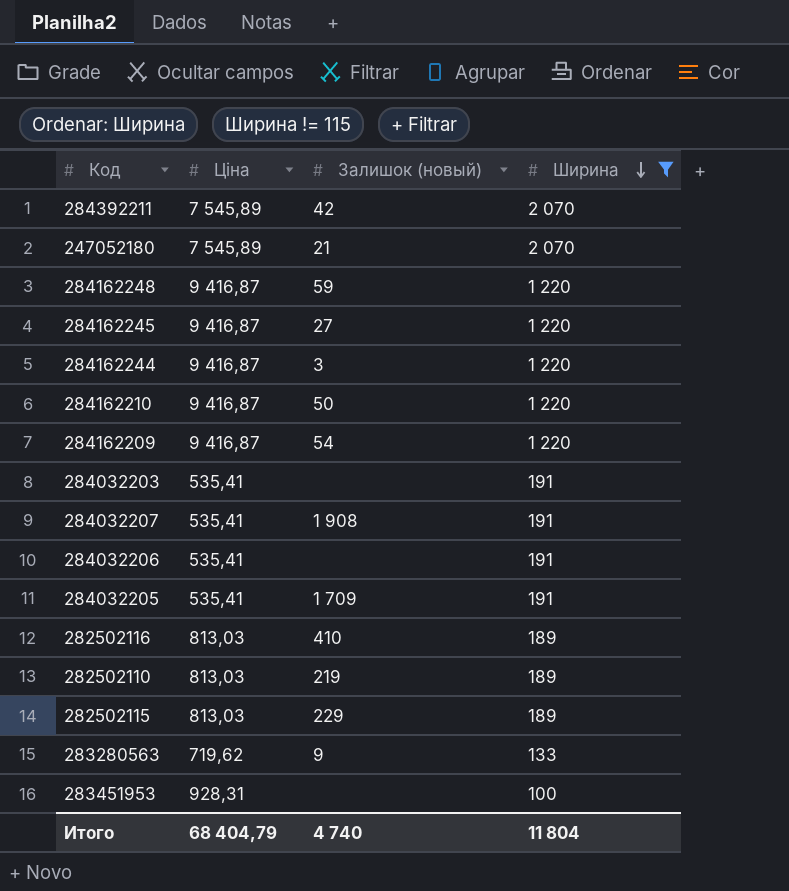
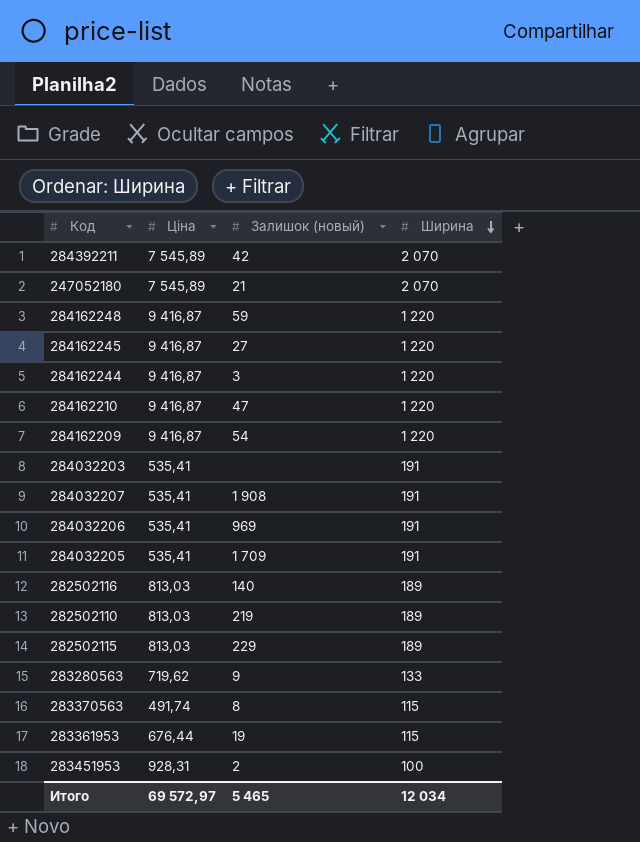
filter: Ширина != 115 -> none
284162210 | Залишок (новый): 50 -> 47
284032206 | Залишок (новый): none -> 969
282502116 | Залишок (новый): 410 -> 140
283451953 | Залишок (новый): none -> 2
Итого | Ціна: 68 404,79 -> 69 572,97
Итого | Залишок (новый): 4 740 -> 5 465
Итого | Ширина: 11 804 -> 12 034

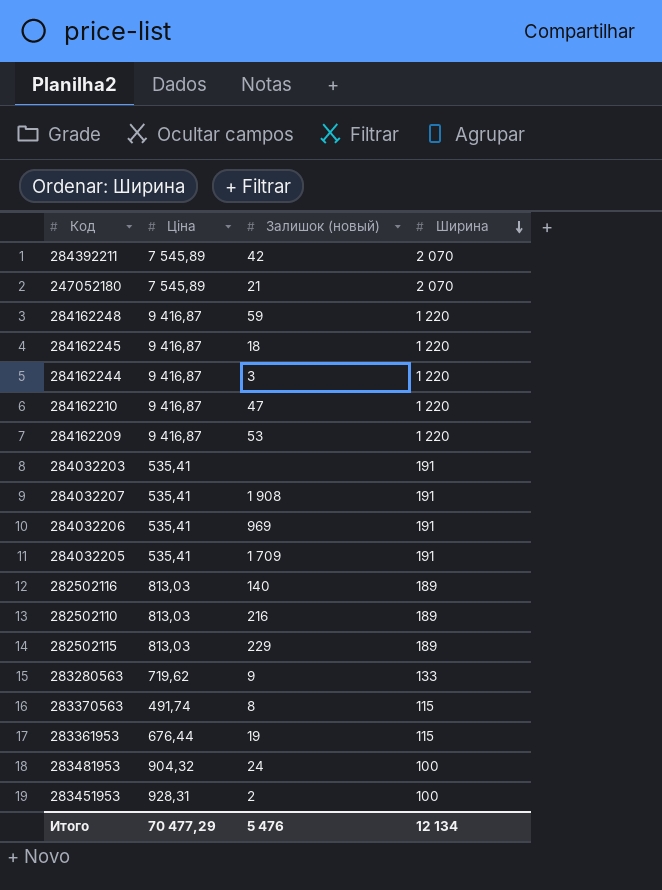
284162245 | Залишок (новый): 27 -> 18
284162209 | Залишок (новый): 54 -> 53
282502110 | Залишок (новый): 219 -> 216
row 283481953: none -> 904,32 | 24 | 100
Итого | Ціна: 69 572,97 -> 70 477,29
Итого | Залишок (новый): 5 465 -> 5 476
Итого | Ширина: 12 034 -> 12 134

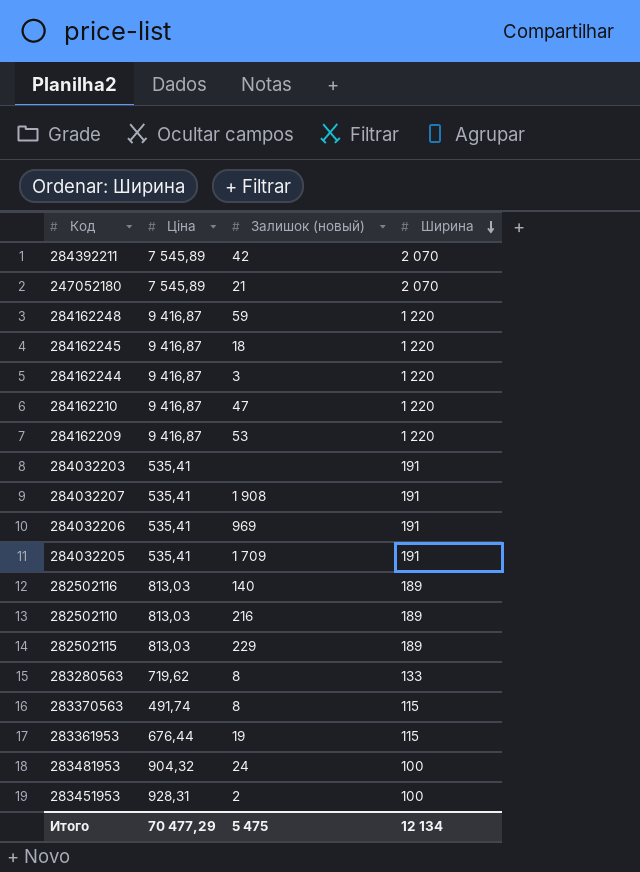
283280563 | Залишок (новый): 9 -> 8
Итого | Залишок (новый): 5 476 -> 5 475

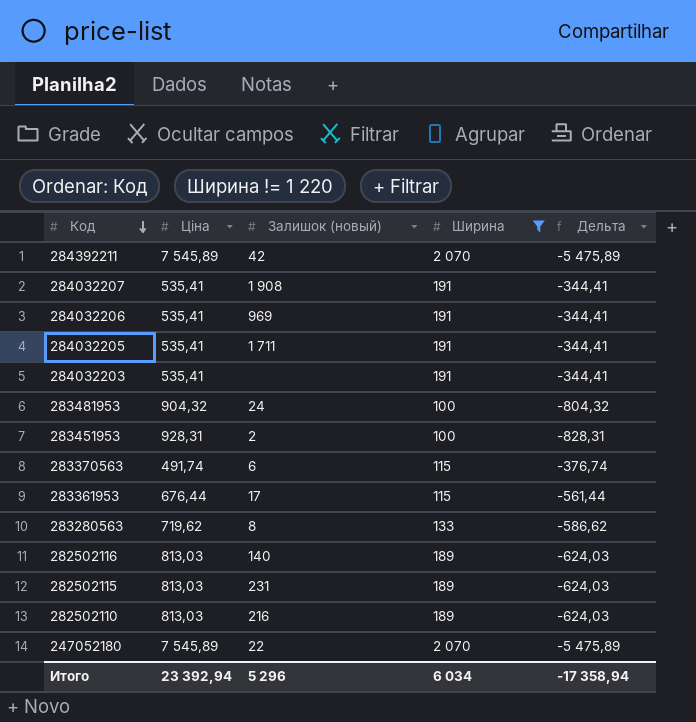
filter: none -> Ширина != 1 220
row order: Ширина descending -> Код descending
column Дельта | formula: none -> [Ширина] - [Ціна]
284032205 | Залишок (новый): 1 709 -> 1 711
283370563 | Залишок (новый): 8 -> 6
283361953 | Залишок (новый): 19 -> 17
282502115 | Залишок (новый): 229 -> 231
247052180 | Залишок (новый): 21 -> 22
Итого | Ціна: 70 477,29 -> 23 392,94
Итого | Залишок (новый): 5 475 -> 5 296
Итого | Ширина: 12 134 -> 6 034

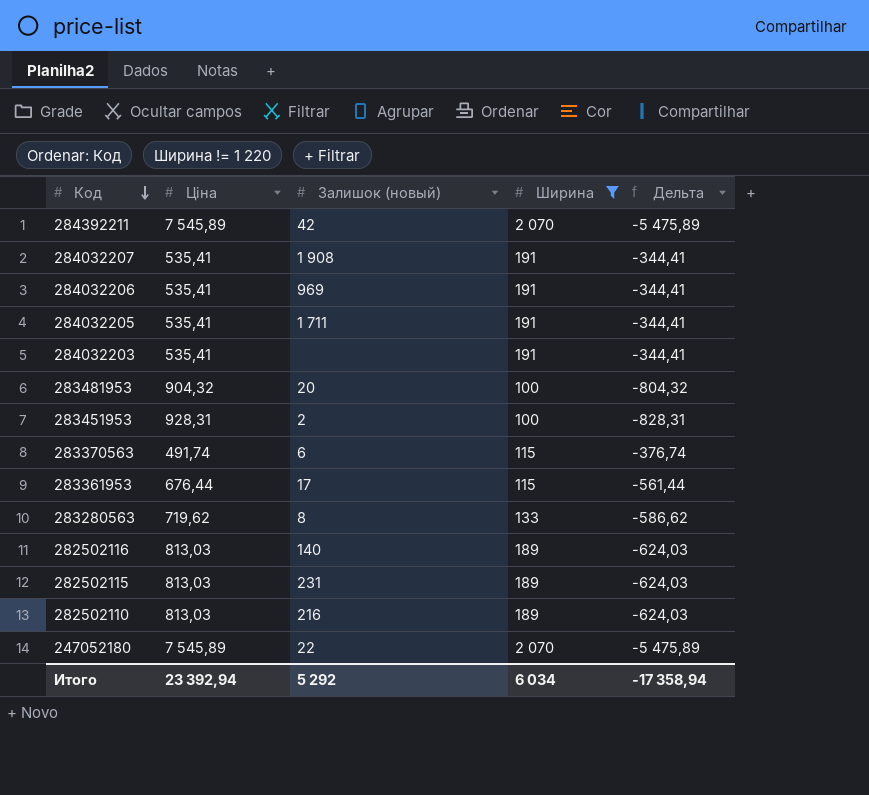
283481953 | Залишок (новый): 24 -> 20
Итого | Залишок (новый): 5 296 -> 5 292

